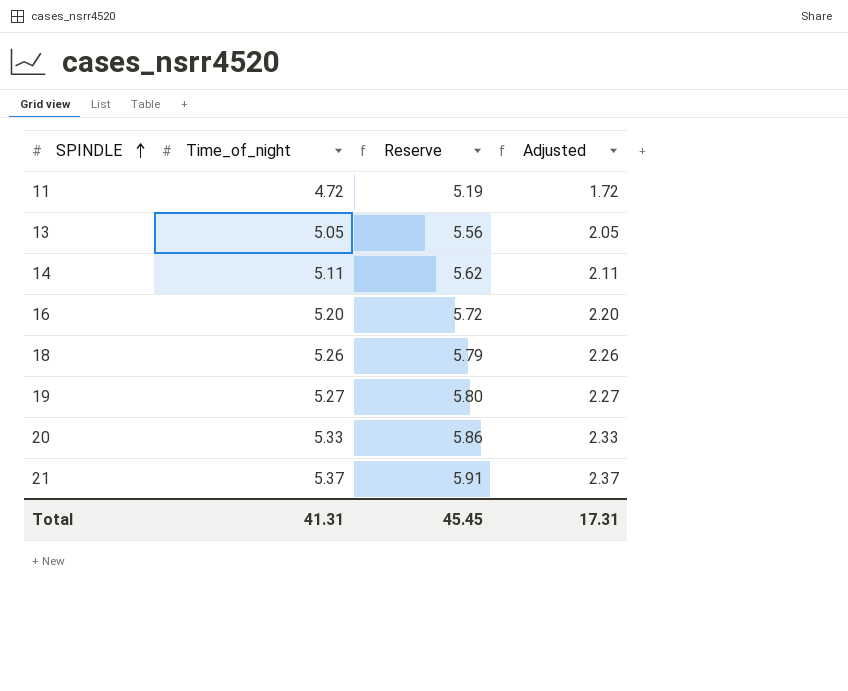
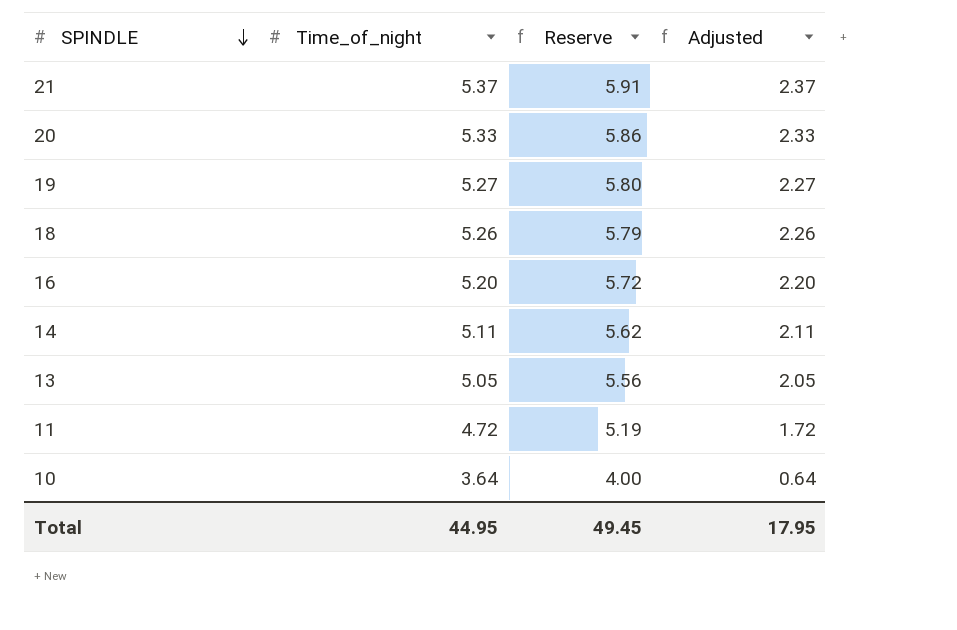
row order: SPINDLE ascending -> SPINDLE descending
row 10: none -> 3.64 | 4.00 | 0.64
Total | Time_of_night: 41.31 -> 44.95
Total | Reserve: 45.45 -> 49.45
Total | Adjusted: 17.31 -> 17.95

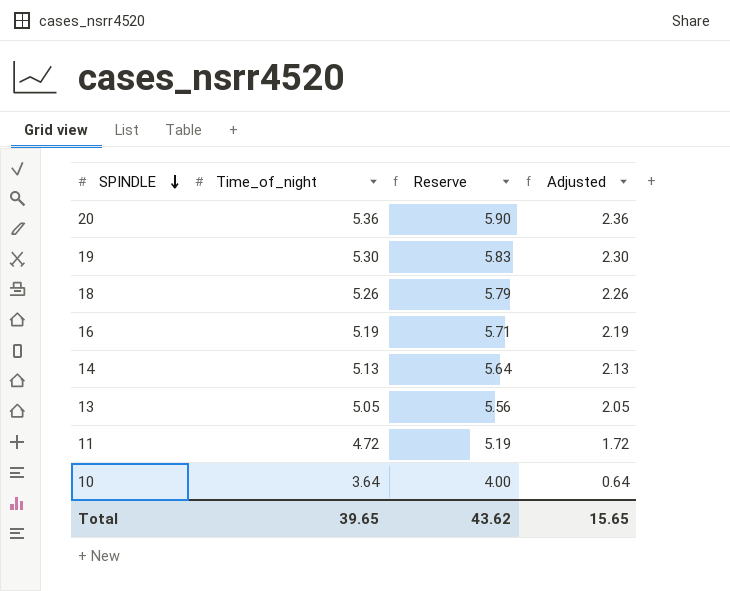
row 21: 5.37 | 5.91 | 2.37 -> none
20 | Time_of_night: 5.33 -> 5.36
20 | Reserve: 5.86 -> 5.90
20 | Adjusted: 2.33 -> 2.36
19 | Time_of_night: 5.27 -> 5.30
19 | Reserve: 5.80 -> 5.83
19 | Adjusted: 2.27 -> 2.30
16 | Time_of_night: 5.20 -> 5.19
16 | Reserve: 5.72 -> 5.71
16 | Adjusted: 2.20 -> 2.19
14 | Time_of_night: 5.11 -> 5.13
14 | Reserve: 5.62 -> 5.64
14 | Adjusted: 2.11 -> 2.13
Total | Time_of_night: 44.95 -> 39.65
Total | Reserve: 49.45 -> 43.62
Total | Adjusted: 17.95 -> 15.65

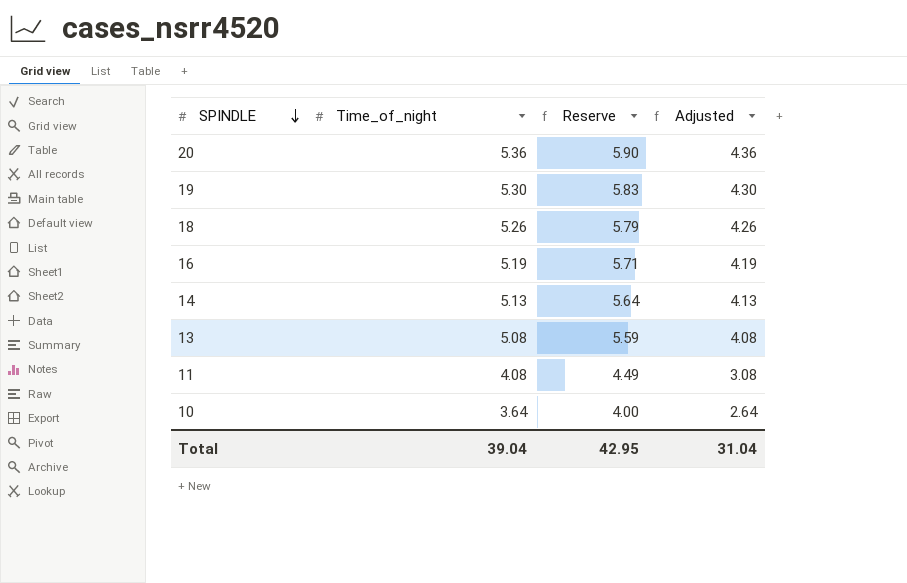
column Adjusted | formula: [Time_of_night] - 3 -> [Time_of_night] - 1
13 | Time_of_night: 5.05 -> 5.08
13 | Reserve: 5.56 -> 5.59
11 | Time_of_night: 4.72 -> 4.08
11 | Reserve: 5.19 -> 4.49
Total | Time_of_night: 39.65 -> 39.04
Total | Reserve: 43.62 -> 42.95
Total | Adjusted: 15.65 -> 31.04

